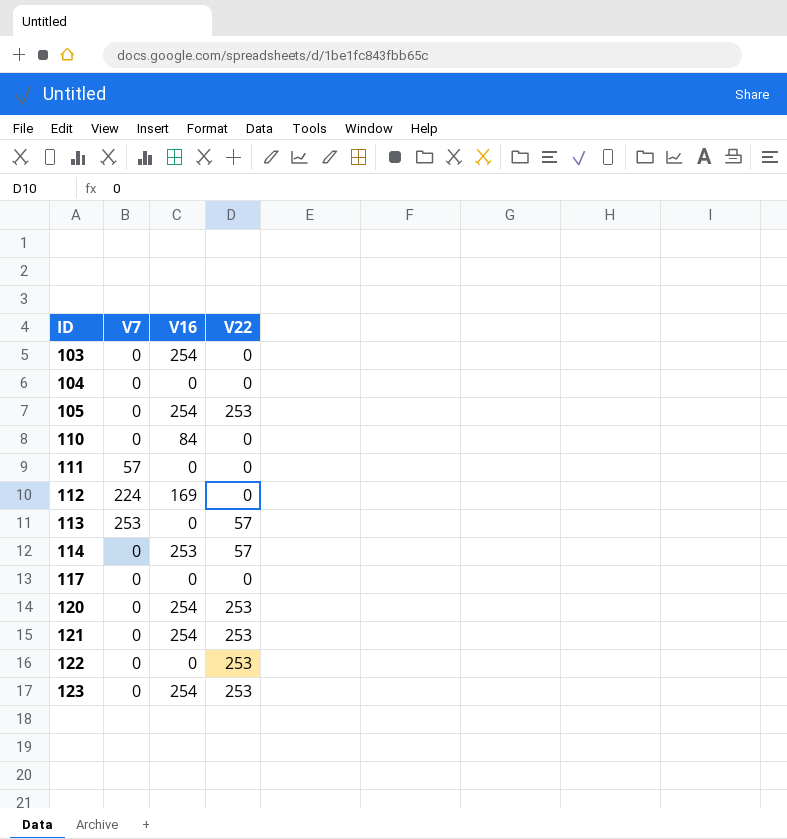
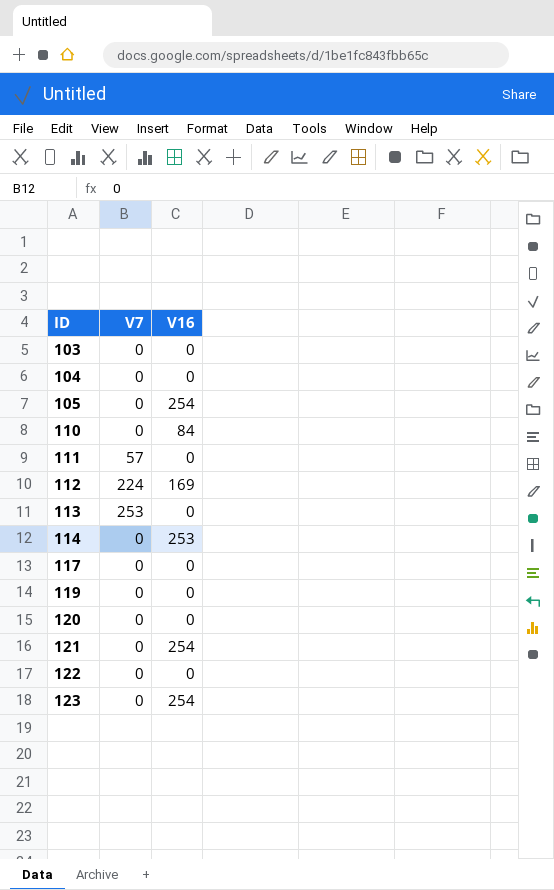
column V22 | position: 4 -> none
103 | V16: 254 -> 0
row 119: none -> 0 | 0
120 | V16: 254 -> 0

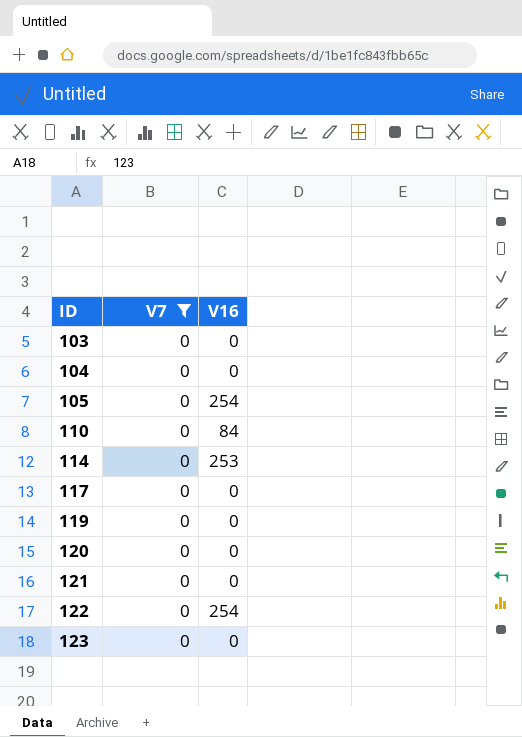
filter: none -> V7 = 0
121 | V16: 254 -> 0
122 | V16: 0 -> 254
123 | V16: 254 -> 0

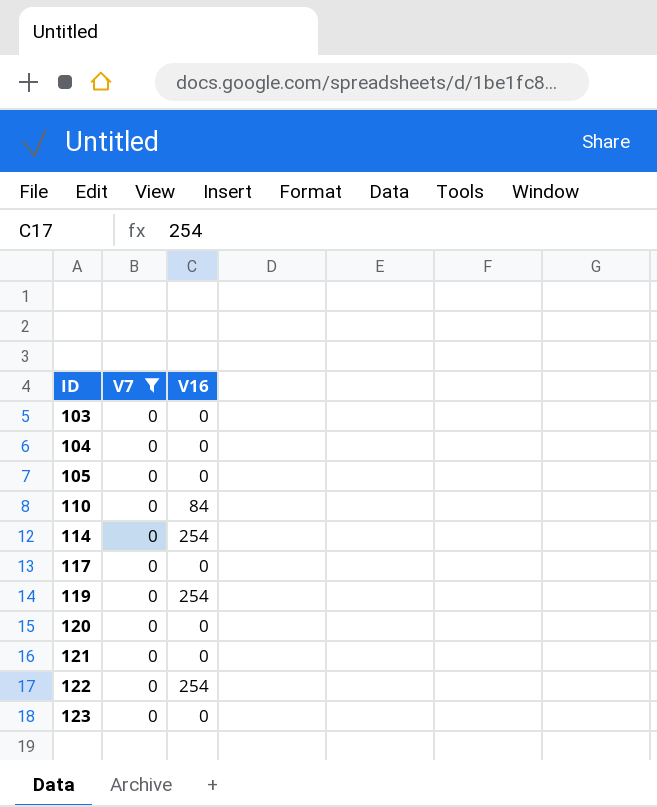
105 | V16: 254 -> 0
114 | V16: 253 -> 254
119 | V16: 0 -> 254

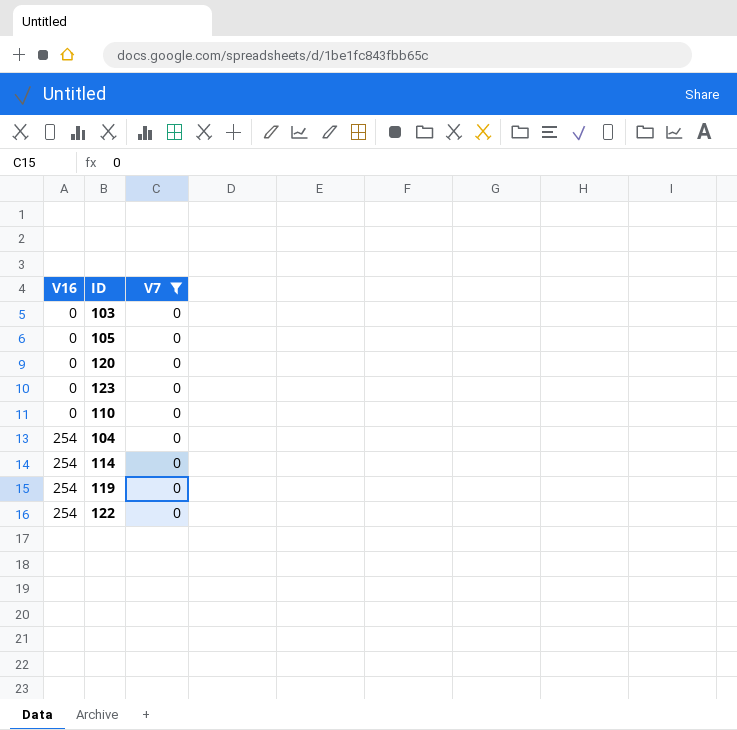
row order: ID ascending -> V16 ascending
column V16 | position: 3 -> 1
row 117: 0 | 0 -> none
row 121: 0 | 0 -> none
110 | V16: 84 -> 0
104 | V16: 0 -> 254

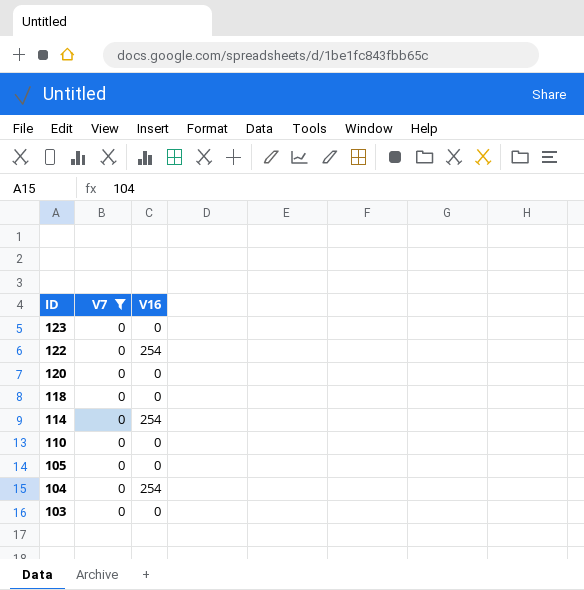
row order: V16 ascending -> ID descending
column V16 | position: 1 -> 3
row 119: 254 | 0 -> none
row 118: none -> 0 | 0

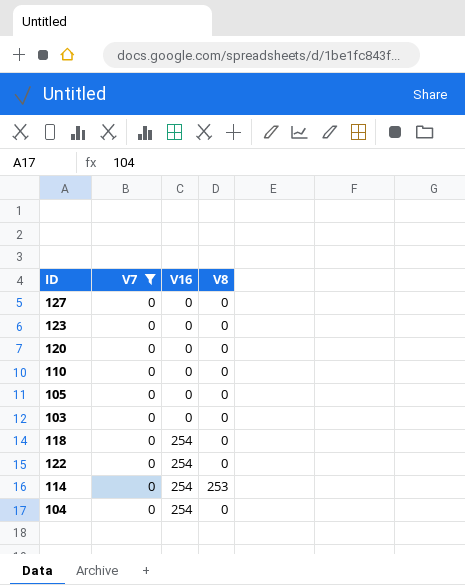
row order: ID descending -> V16 ascending
column V8 | position: none -> 4
row 127: none -> 0 | 0 | 0
118 | V16: 0 -> 254

